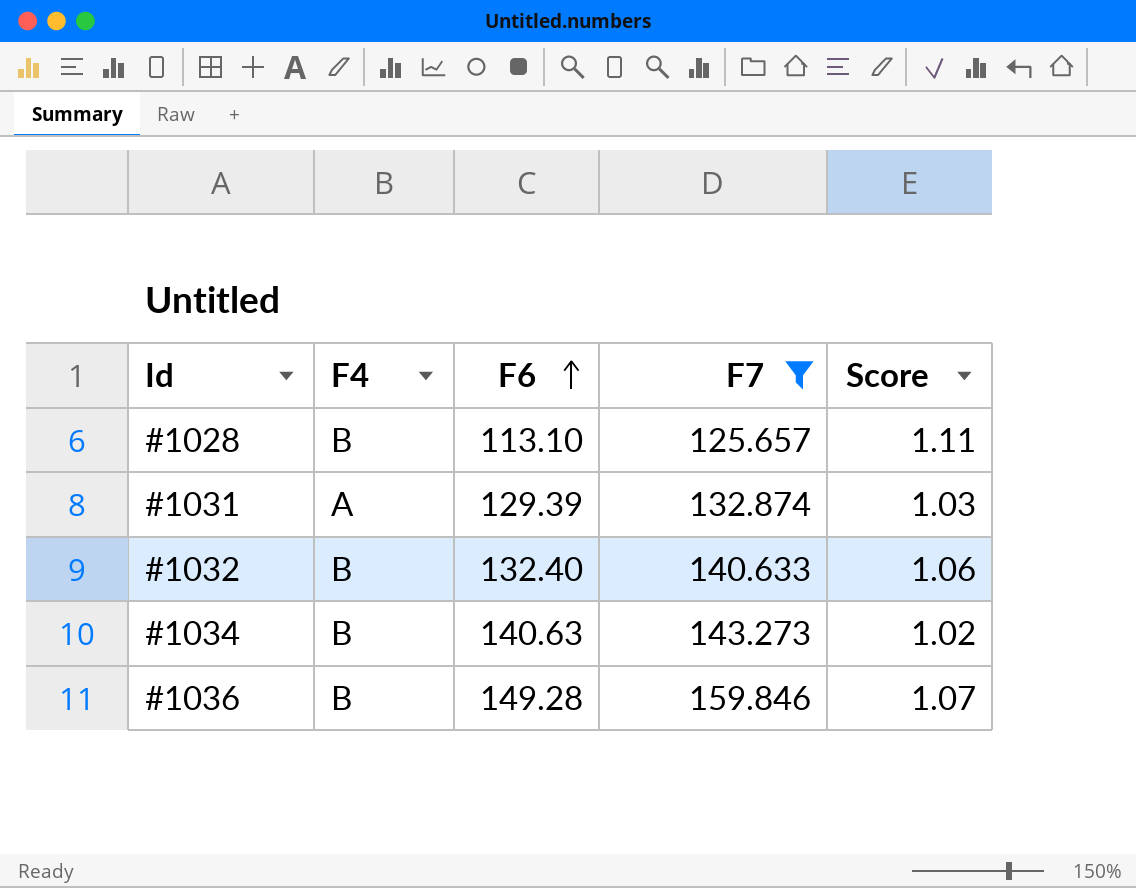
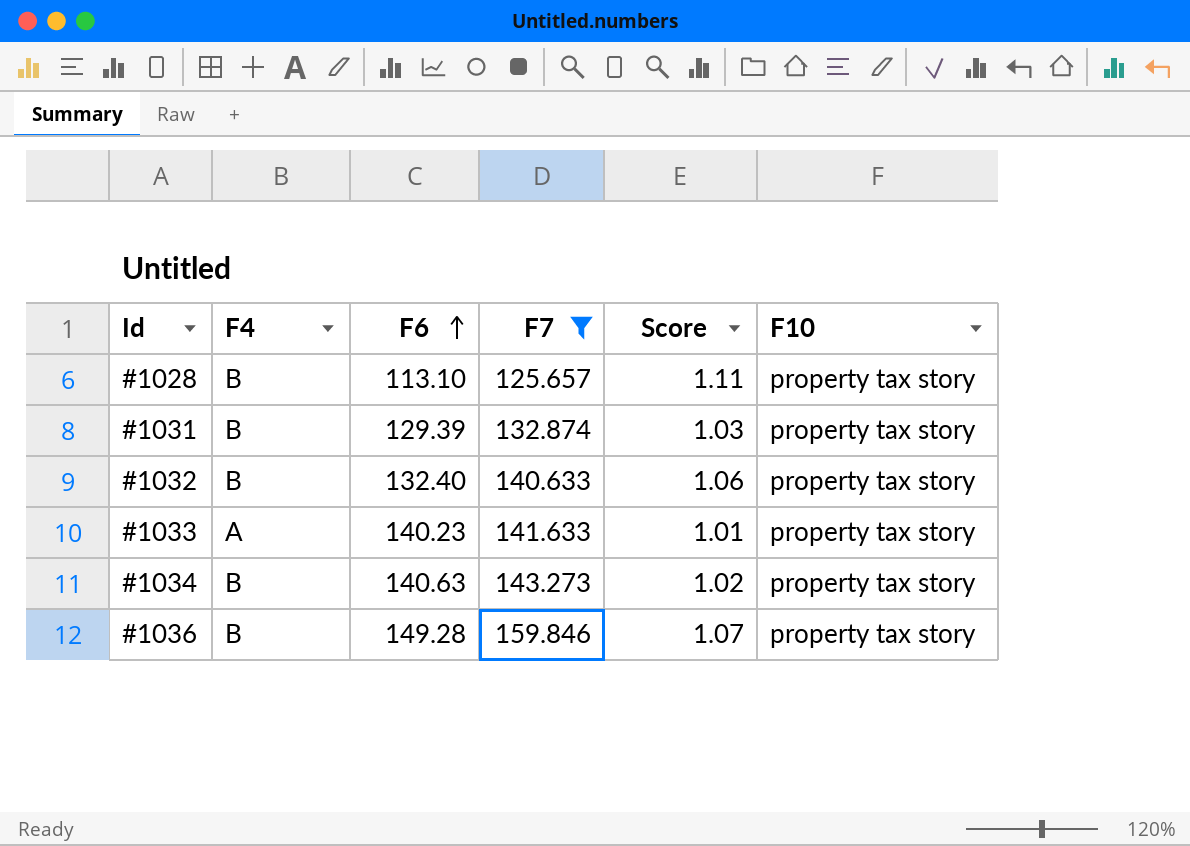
column F10 | position: none -> 6
#1031 | F4: A -> B
row #1033: none -> A | 140.23 | 141.633 | 1.01 | property tax story

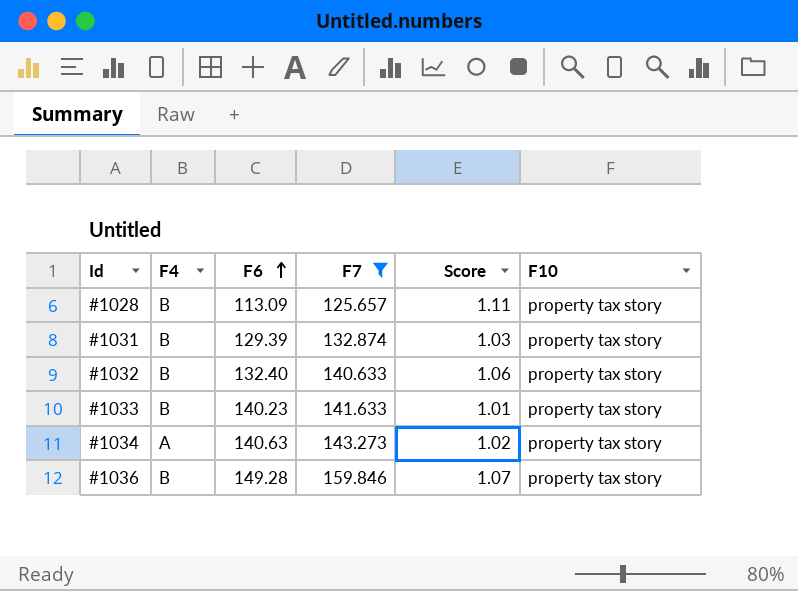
#1028 | F6: 113.10 -> 113.09
#1033 | F4: A -> B
#1034 | F4: B -> A

